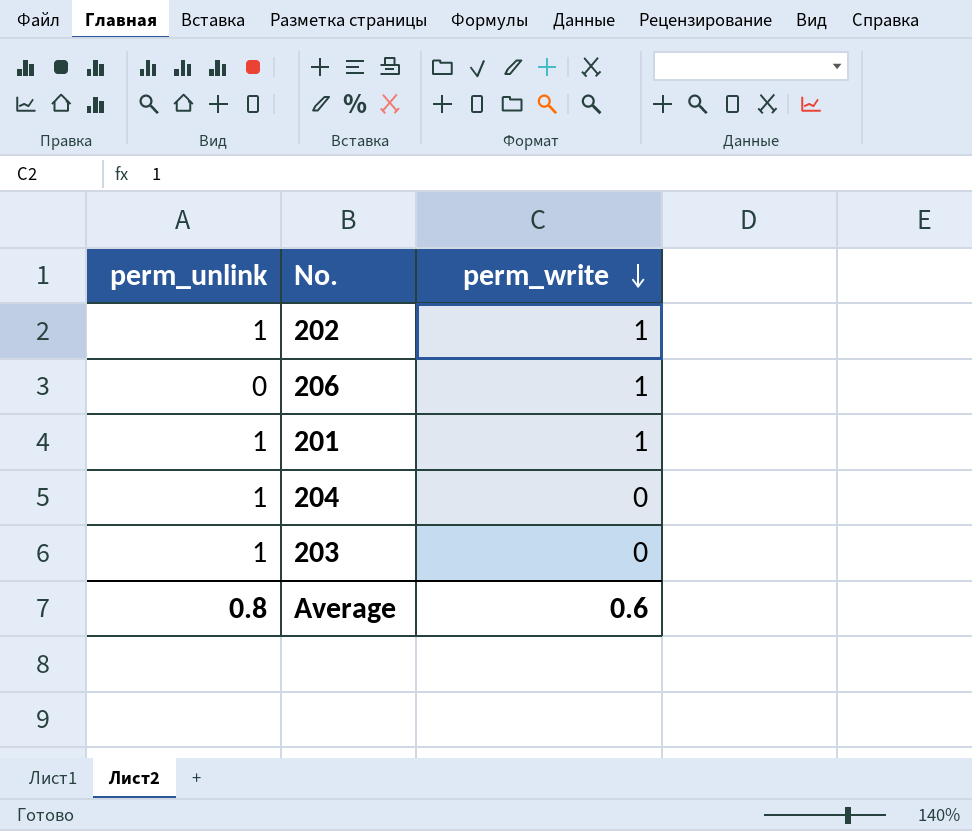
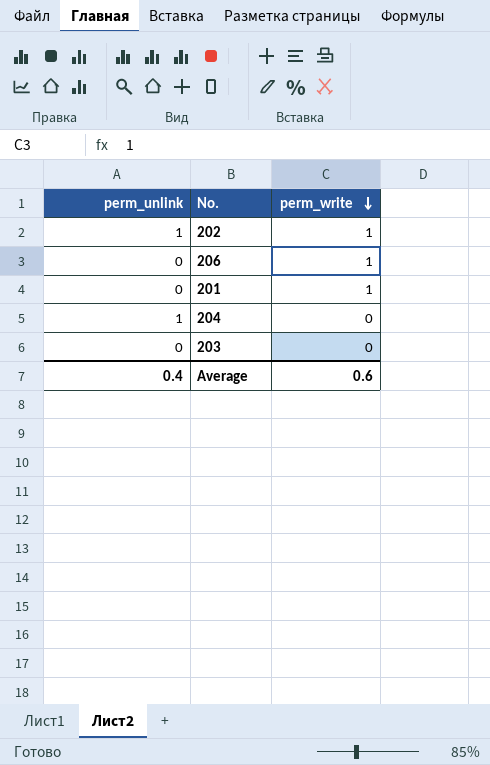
201 | perm_unlink: 1 -> 0
203 | perm_unlink: 1 -> 0
Average | perm_unlink: 0.8 -> 0.4

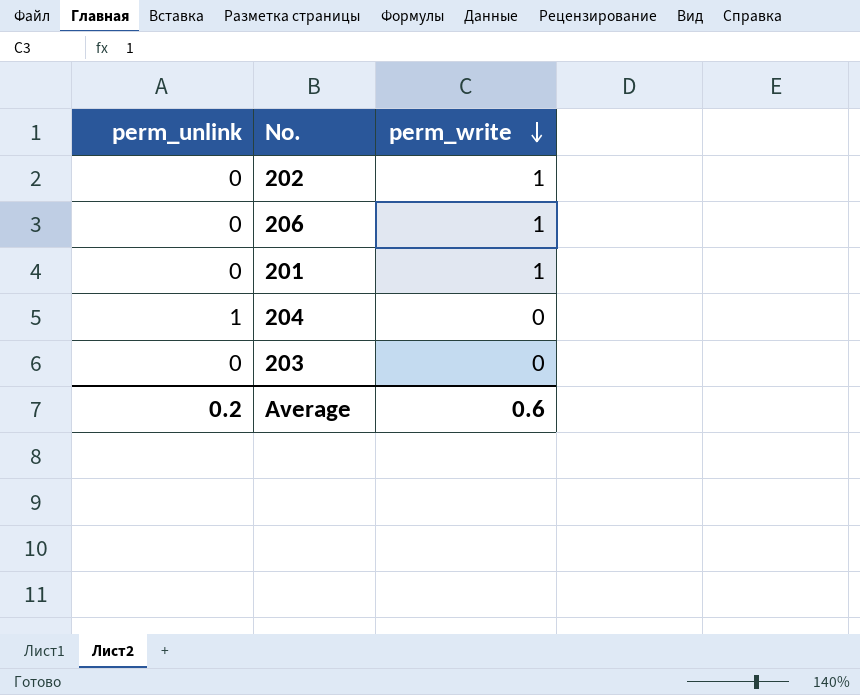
202 | perm_unlink: 1 -> 0
Average | perm_unlink: 0.4 -> 0.2

